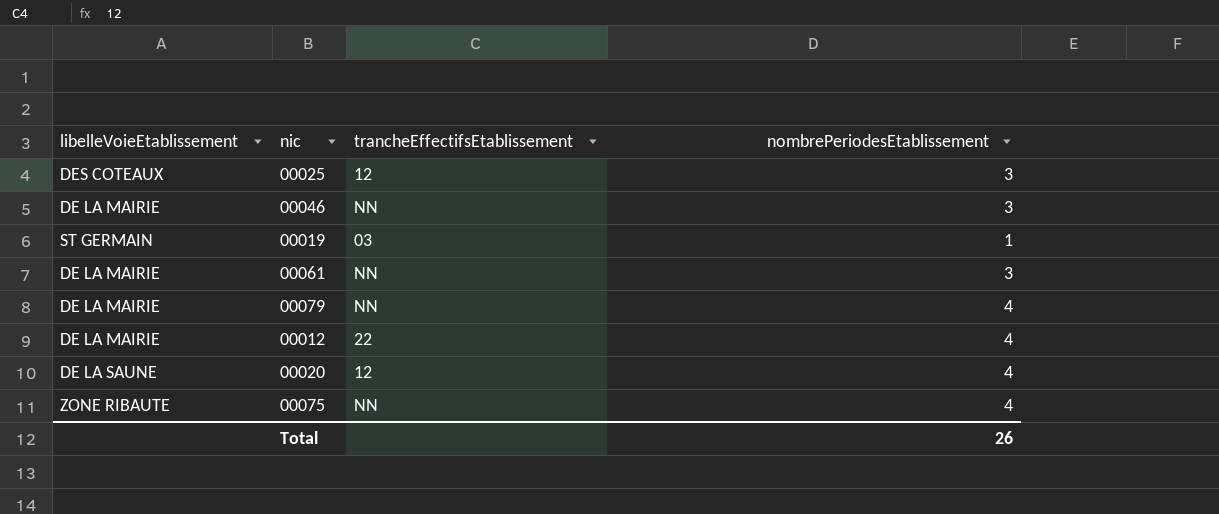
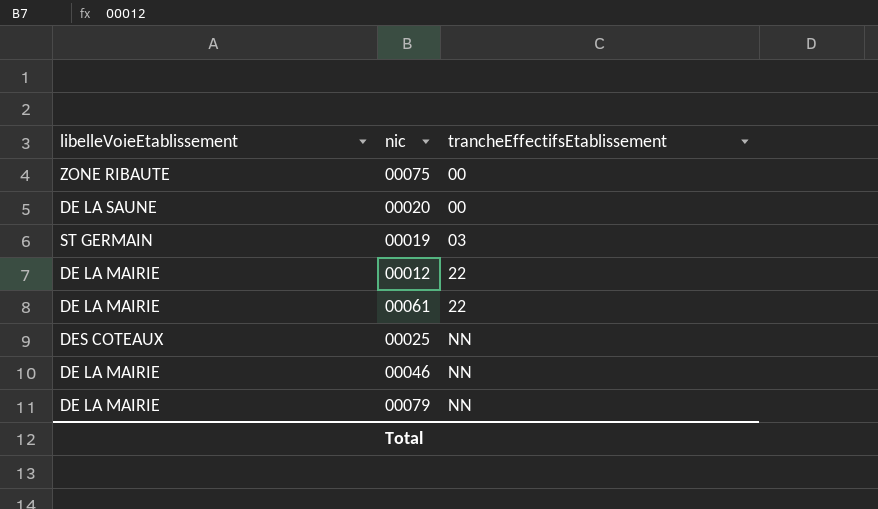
row order: none -> trancheEffectifsEtablissement ascending
column nombrePeriodesEtablissement | position: 4 -> none
00075 | trancheEffectifsEtablissement: NN -> 00
00020 | trancheEffectifsEtablissement: 12 -> 00
00061 | trancheEffectifsEtablissement: NN -> 22
00025 | trancheEffectifsEtablissement: 12 -> NN

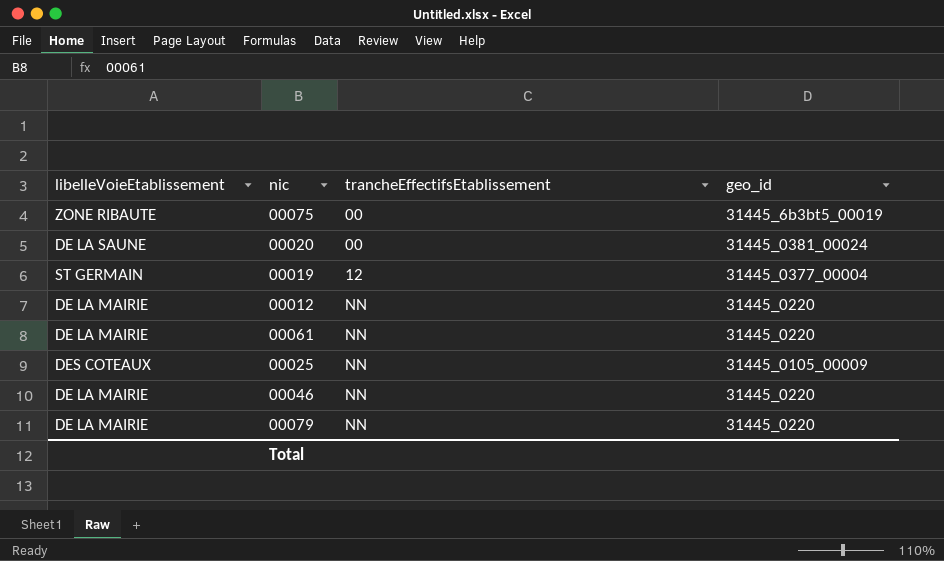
column geo_id | position: none -> 4
00019 | trancheEffectifsEtablissement: 03 -> 12
00012 | trancheEffectifsEtablissement: 22 -> NN
00061 | trancheEffectifsEtablissement: 22 -> NN

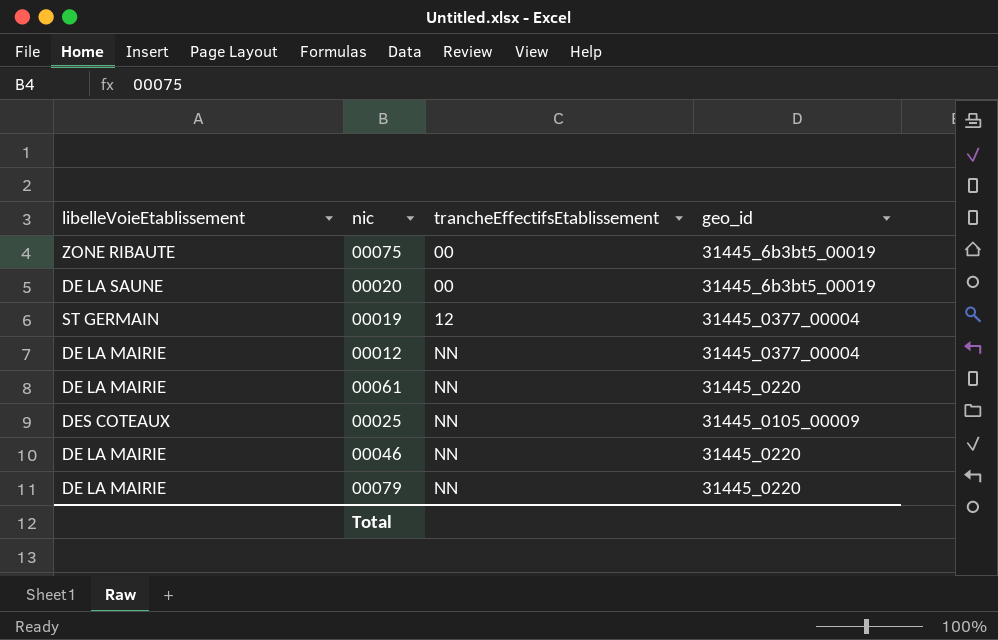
00020 | geo_id: 31445_0381_00024 -> 31445_6b3bt5_00019
00012 | geo_id: 31445_0220 -> 31445_0377_00004

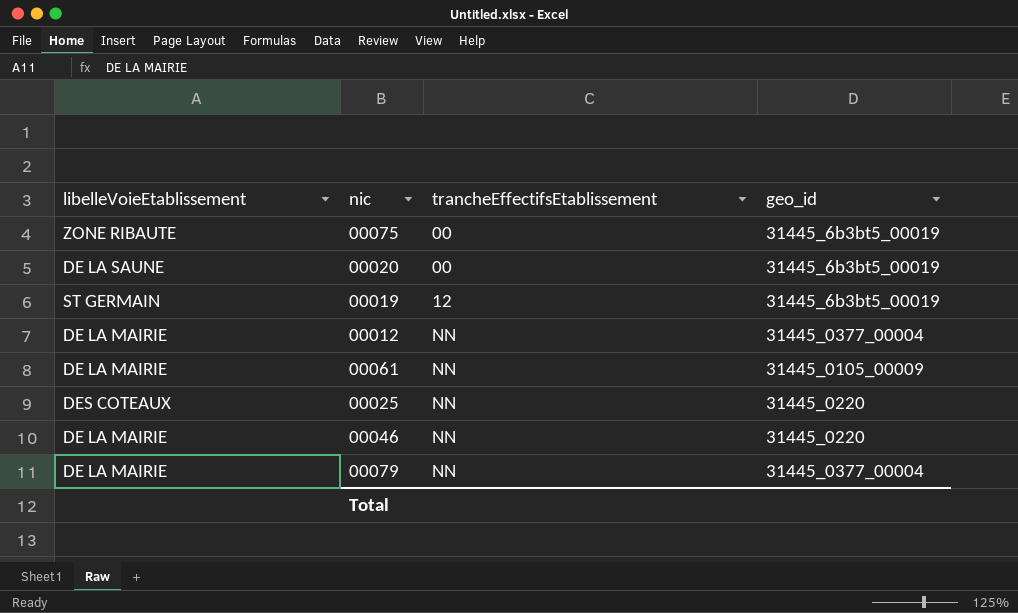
00019 | geo_id: 31445_0377_00004 -> 31445_6b3bt5_00019
00061 | geo_id: 31445_0220 -> 31445_0105_00009
00025 | geo_id: 31445_0105_00009 -> 31445_0220
00079 | geo_id: 31445_0220 -> 31445_0377_00004

